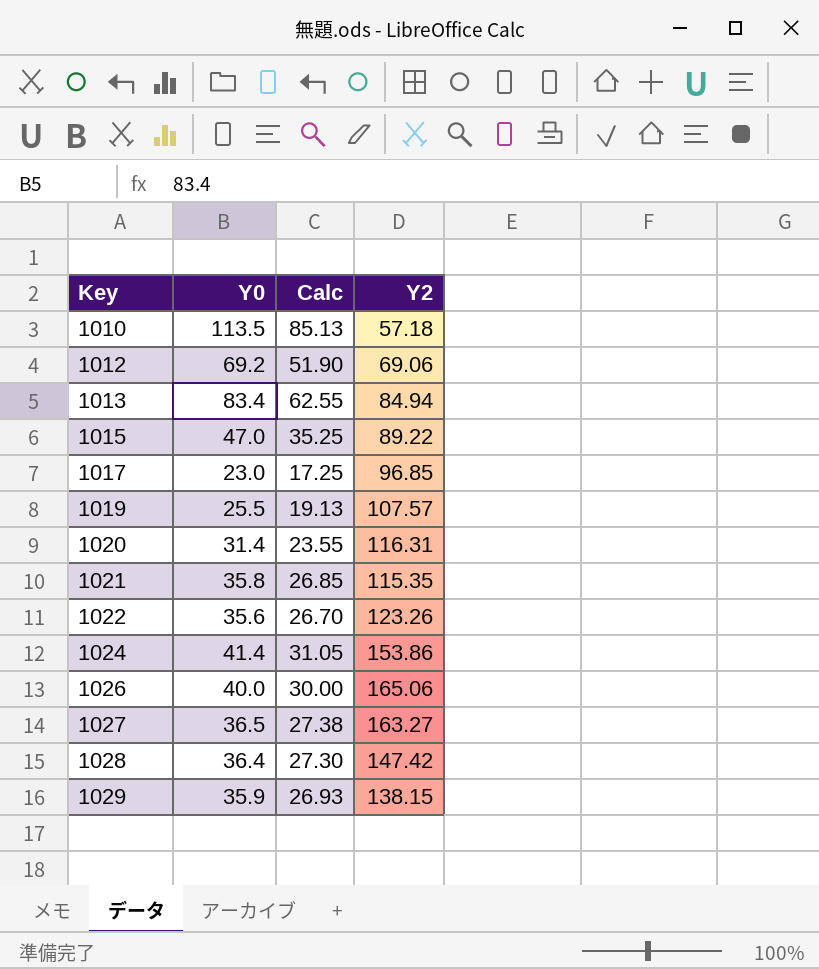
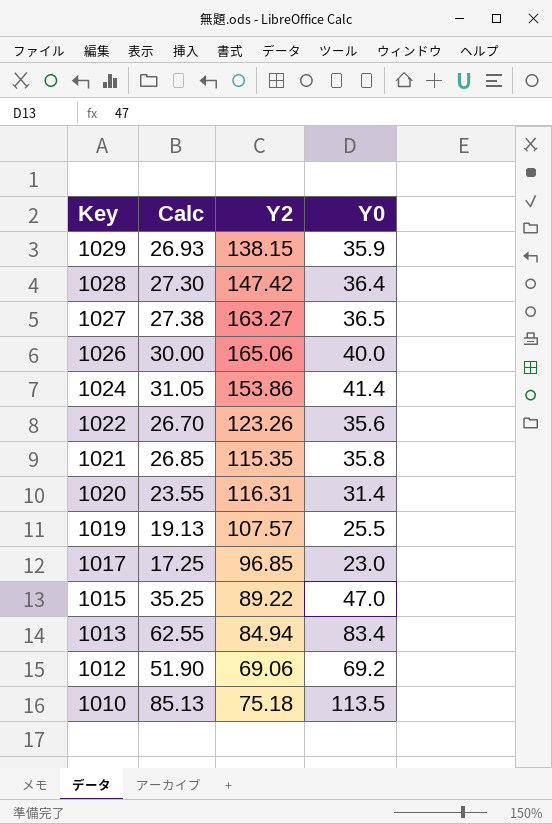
row order: Key ascending -> Key descending
column Y0 | position: 2 -> 4
1010 | Y2: 57.18 -> 75.18

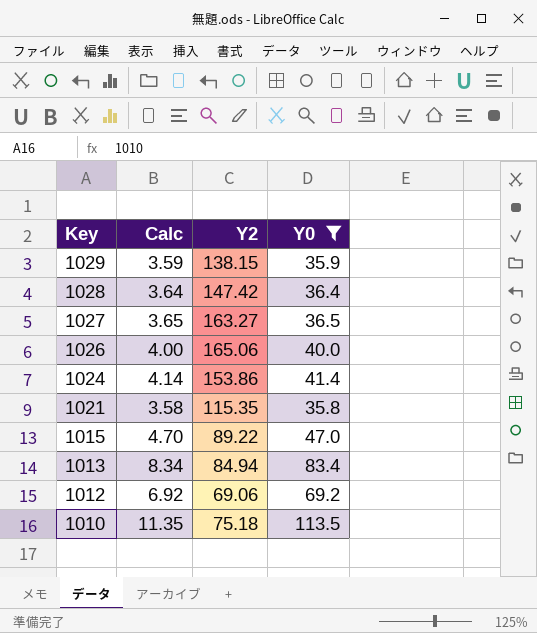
filter: none -> Y0 >= 35.8
column Calc | formula: [Y0] * 0.75 -> [Y0] * 0.1

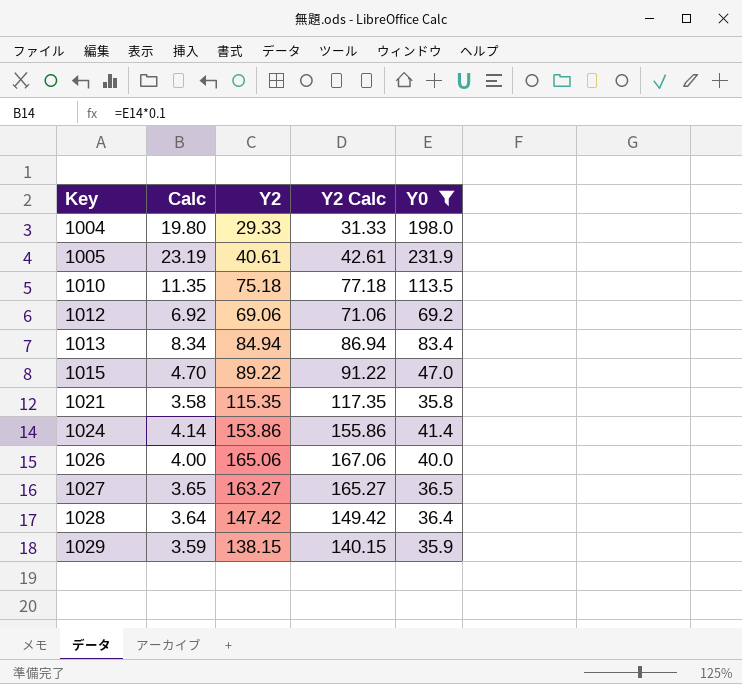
row order: Key descending -> Key ascending
column Y2 Calc | formula: none -> [Y2] + 2
row 1004: none -> 19.80 | 29.33 | 31.33 | 198.0
row 1005: none -> 23.19 | 40.61 | 42.61 | 231.9

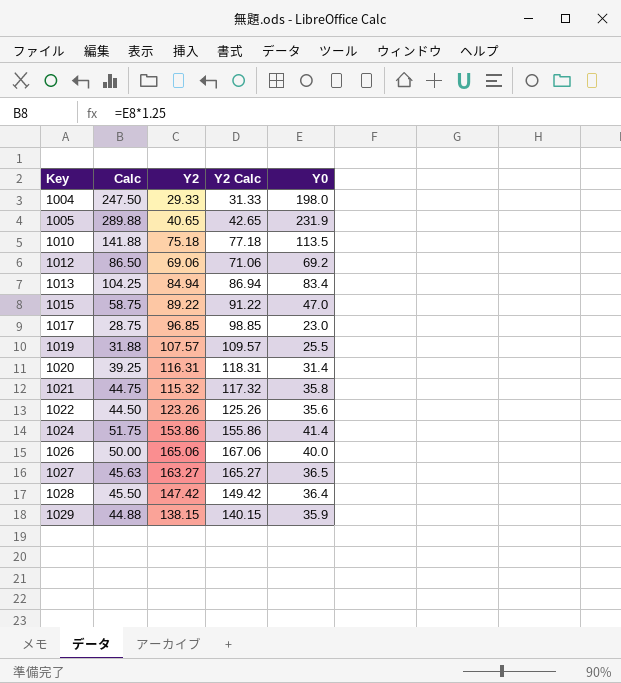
filter: Y0 >= 35.8 -> none
column Calc | formula: [Y0] * 0.1 -> [Y0] * 1.25
1005 | Y2: 40.61 -> 40.65
1005 | Y2 Calc: 42.61 -> 42.65
1021 | Y2: 115.35 -> 115.32
1021 | Y2 Calc: 117.35 -> 117.32

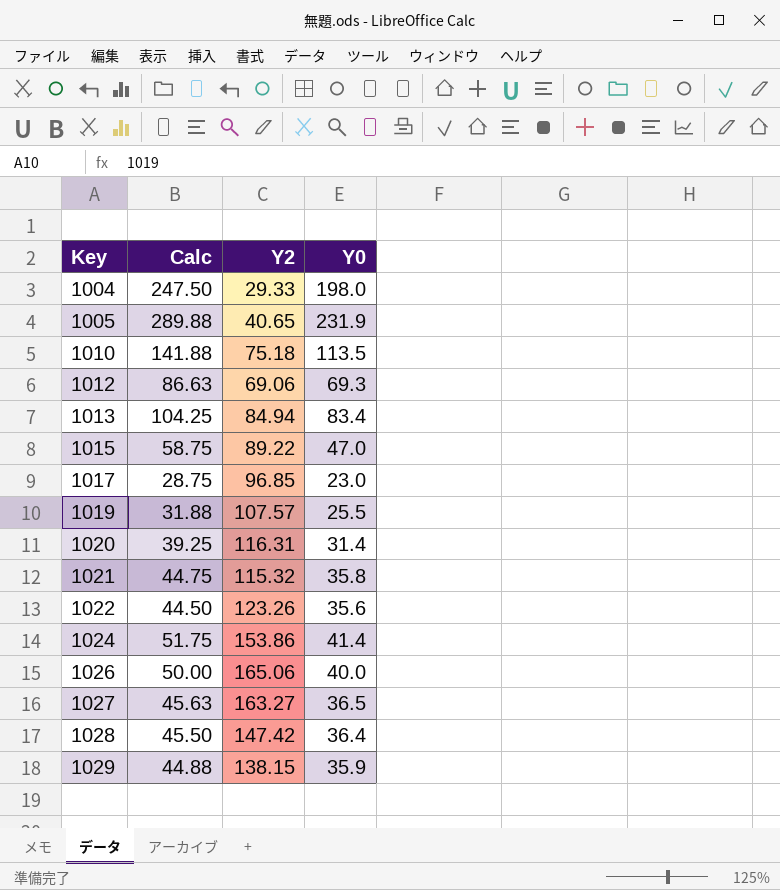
column Y2 Calc | formula: [Y2] + 2 -> none
1012 | Calc: 86.50 -> 86.63
1012 | Y0: 69.2 -> 69.3

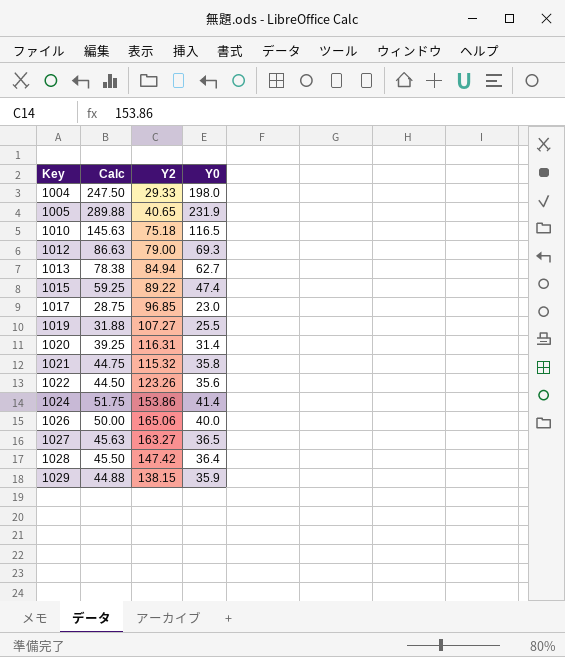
1010 | Calc: 141.88 -> 145.63
1010 | Y0: 113.5 -> 116.5
1012 | Y2: 69.06 -> 79.00
1013 | Calc: 104.25 -> 78.38
1013 | Y0: 83.4 -> 62.7
1015 | Calc: 58.75 -> 59.25
1015 | Y0: 47.0 -> 47.4
1019 | Y2: 107.57 -> 107.27

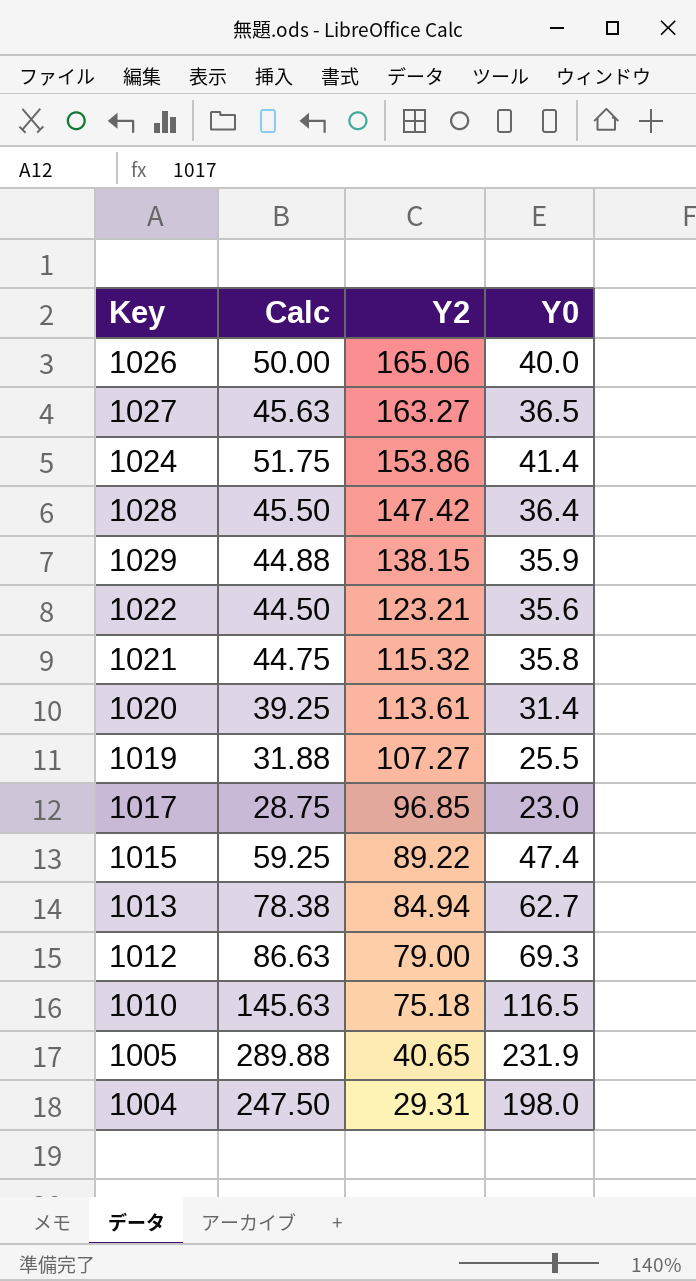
row order: Key ascending -> Y2 descending
1022 | Y2: 123.26 -> 123.21
1020 | Y2: 116.31 -> 113.61
1004 | Y2: 29.33 -> 29.31

